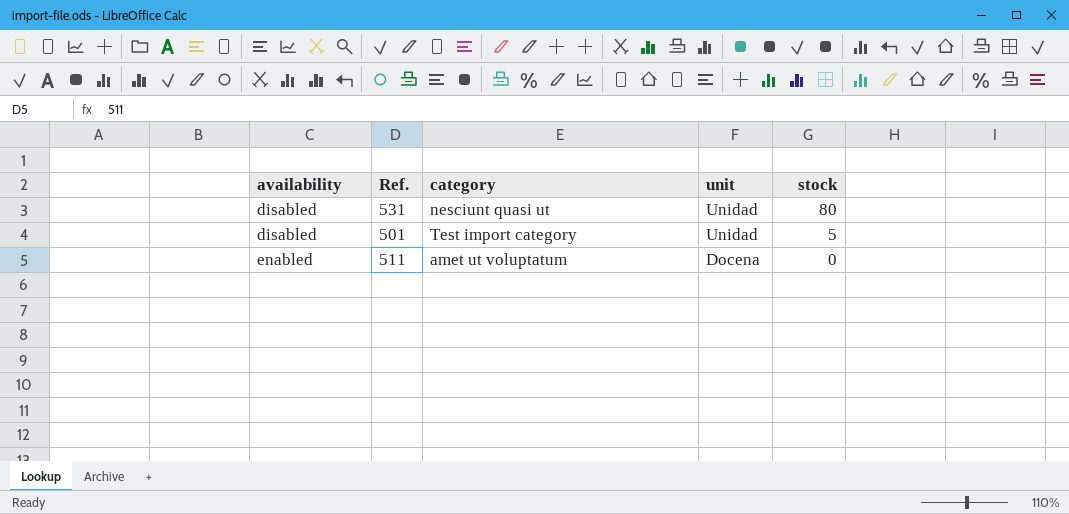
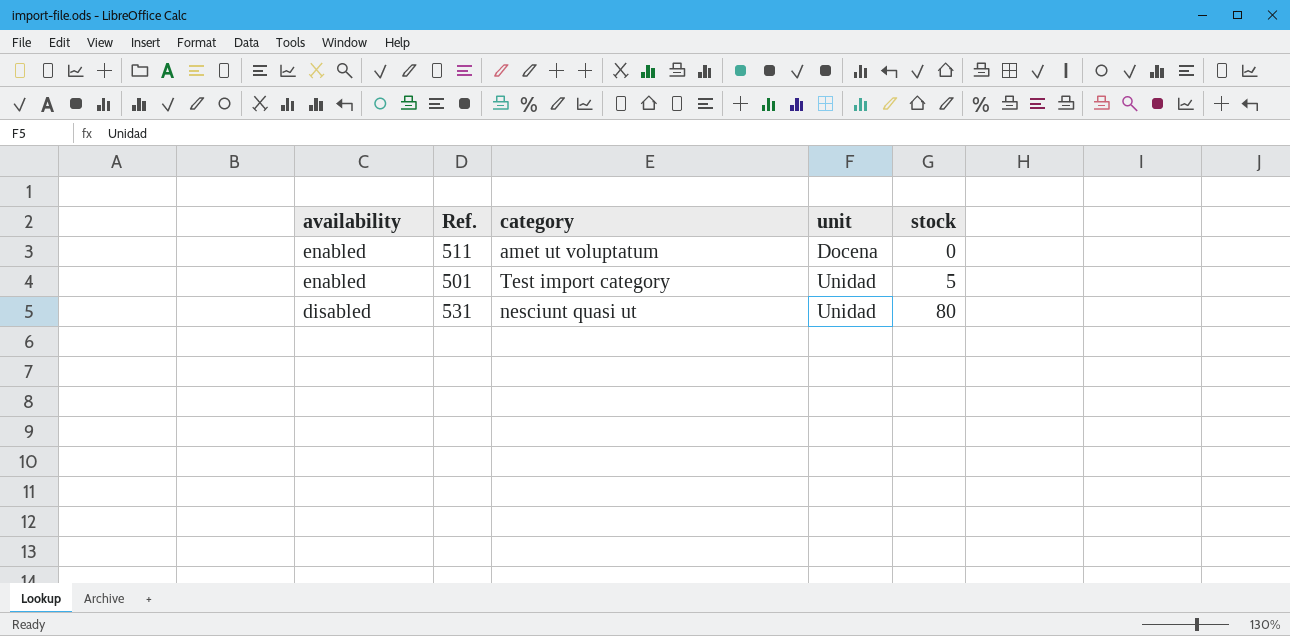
row order: availability ascending -> availability descending
501 | availability: disabled -> enabled

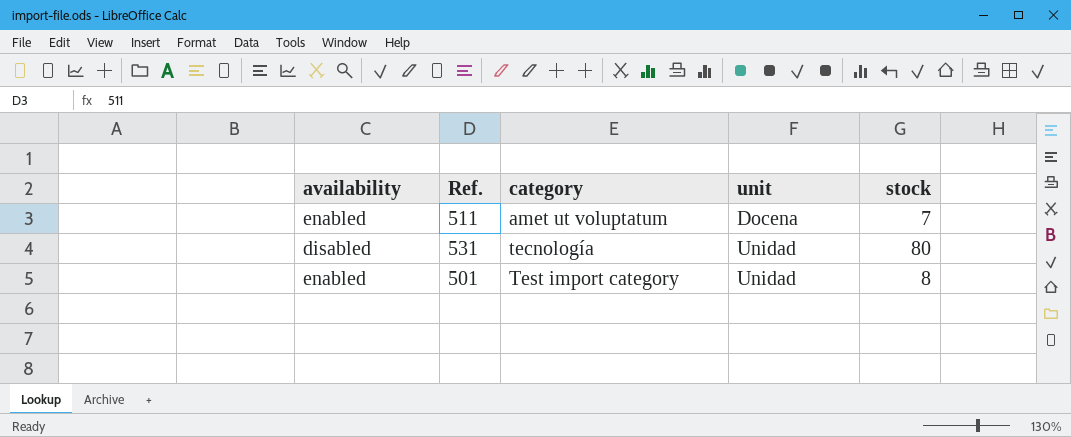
row order: availability descending -> category ascending
511 | stock: 0 -> 7
531 | category: nesciunt quasi ut -> tecnología
501 | stock: 5 -> 8

